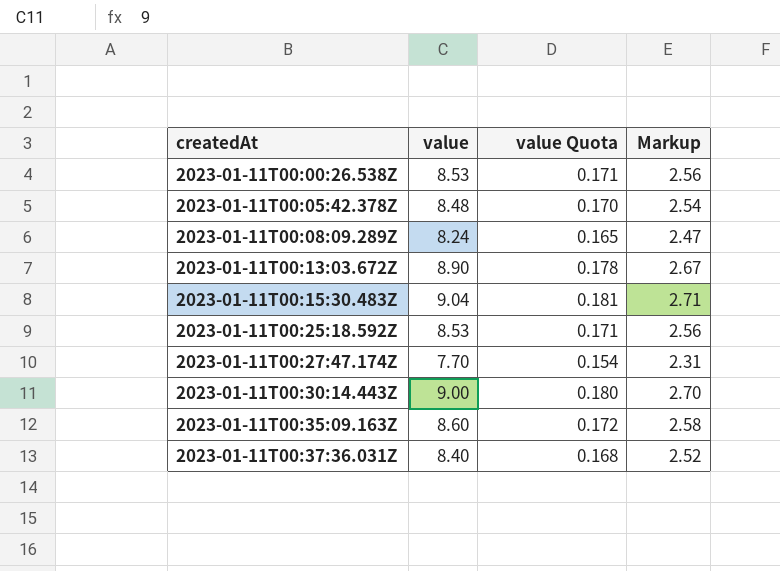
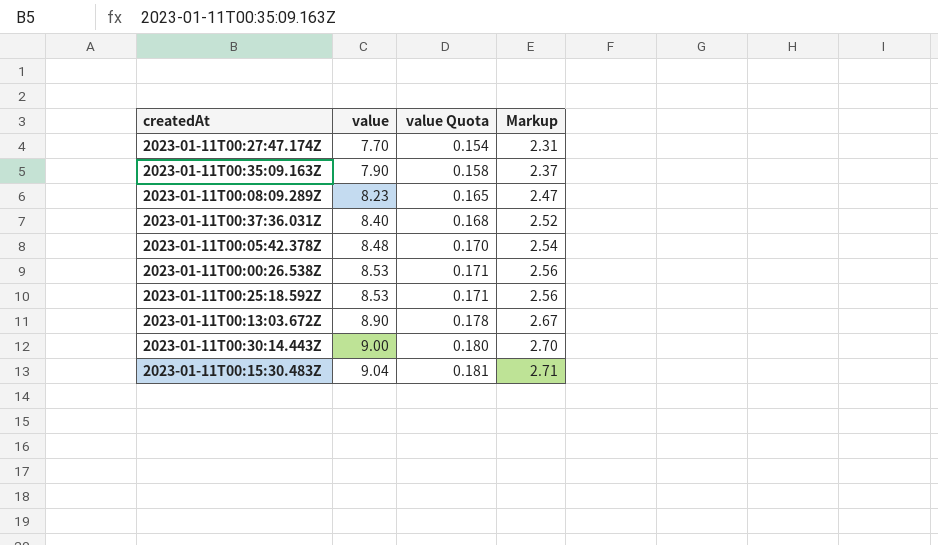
row order: createdAt ascending -> value ascending
2023-01-11T00:35:09.163Z | value: 8.60 -> 7.90
2023-01-11T00:35:09.163Z | value Quota: 0.172 -> 0.158
2023-01-11T00:35:09.163Z | Markup: 2.58 -> 2.37
2023-01-11T00:08:09.289Z | value: 8.24 -> 8.23

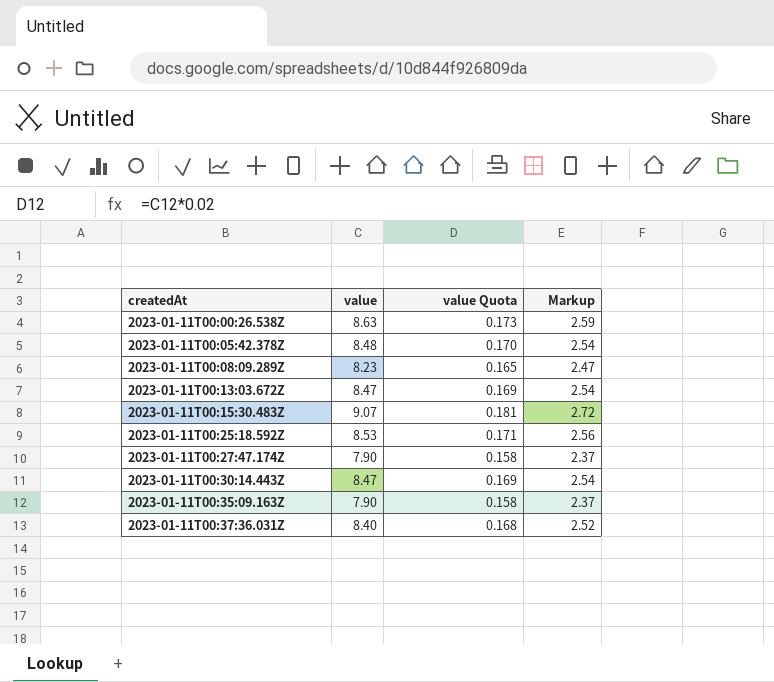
row order: value ascending -> createdAt ascending
2023-01-11T00:00:26.538Z | value: 8.53 -> 8.63
2023-01-11T00:00:26.538Z | value Quota: 0.171 -> 0.173
2023-01-11T00:00:26.538Z | Markup: 2.56 -> 2.59
2023-01-11T00:13:03.672Z | value: 8.90 -> 8.47
2023-01-11T00:13:03.672Z | value Quota: 0.178 -> 0.169
2023-01-11T00:13:03.672Z | Markup: 2.67 -> 2.54
2023-01-11T00:15:30.483Z | value: 9.04 -> 9.07
2023-01-11T00:15:30.483Z | Markup: 2.71 -> 2.72
2023-01-11T00:27:47.174Z | value: 7.70 -> 7.90
2023-01-11T00:27:47.174Z | value Quota: 0.154 -> 0.158
2023-01-11T00:27:47.174Z | Markup: 2.31 -> 2.37
2023-01-11T00:30:14.443Z | value: 9.00 -> 8.47
2023-01-11T00:30:14.443Z | value Quota: 0.180 -> 0.169
2023-01-11T00:30:14.443Z | Markup: 2.70 -> 2.54

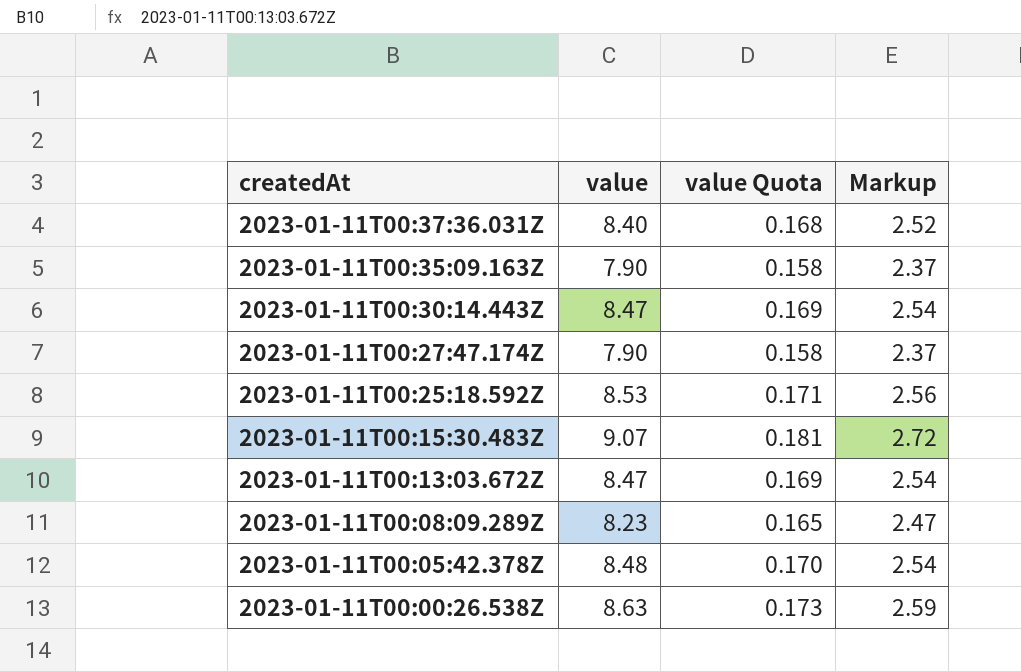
row order: createdAt ascending -> createdAt descending

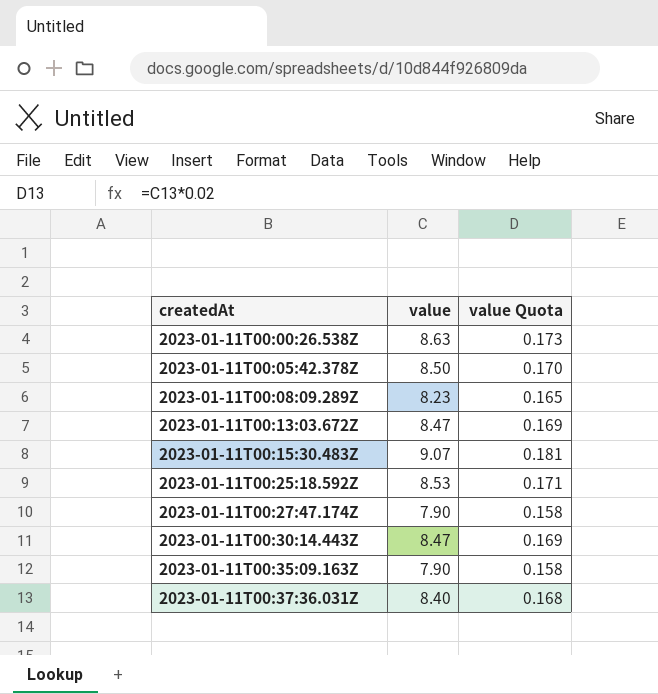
row order: createdAt descending -> createdAt ascending
column Markup | formula: [value] * 0.3 -> none
2023-01-11T00:05:42.378Z | value: 8.48 -> 8.50

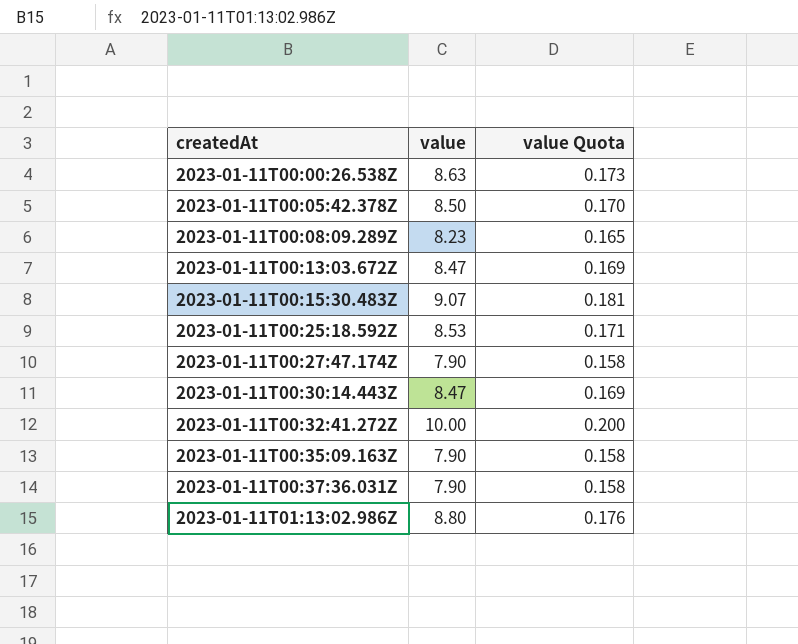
row 2023-01-11T00:32:41.272Z: none -> 10.00 | 0.200
2023-01-11T00:37:36.031Z | value: 8.40 -> 7.90
2023-01-11T00:37:36.031Z | value Quota: 0.168 -> 0.158
row 2023-01-11T01:13:02.986Z: none -> 8.80 | 0.176

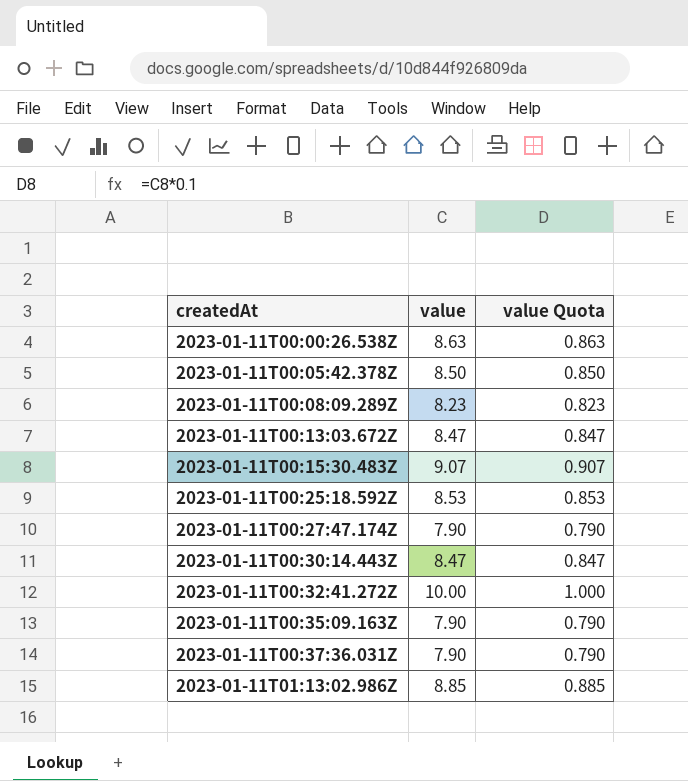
column value Quota | formula: [value] * 0.02 -> [value] * 0.1
2023-01-11T01:13:02.986Z | value: 8.80 -> 8.85

